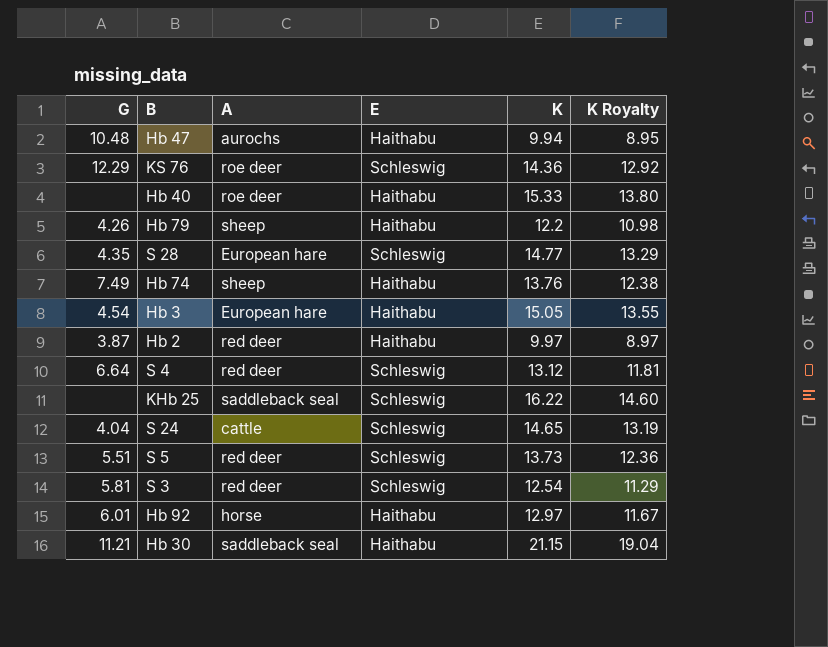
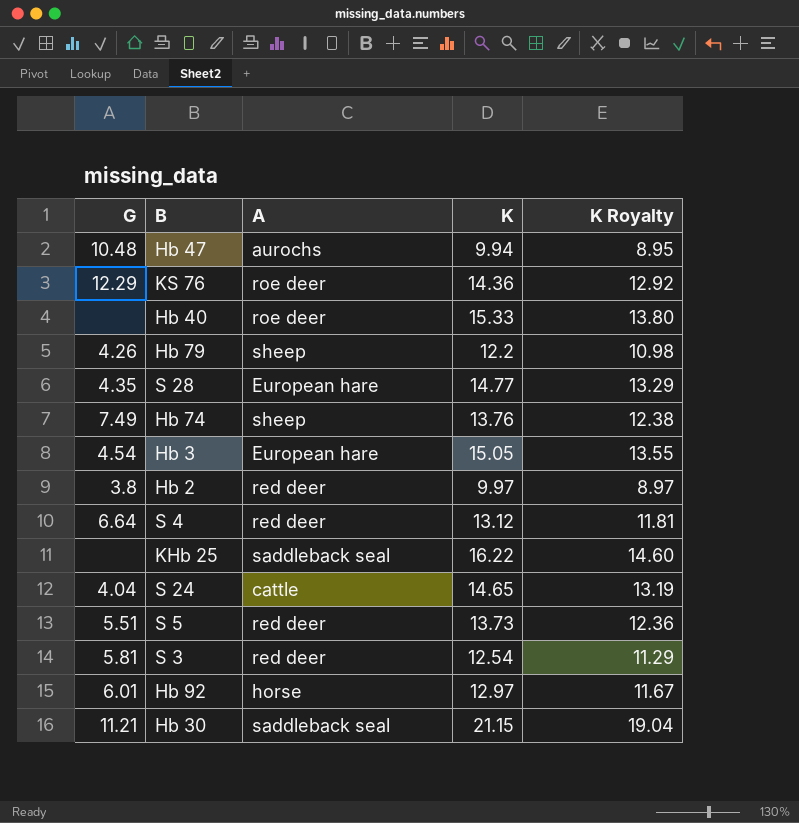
column E | position: 4 -> none
Hb 2 | G: 3.87 -> 3.8

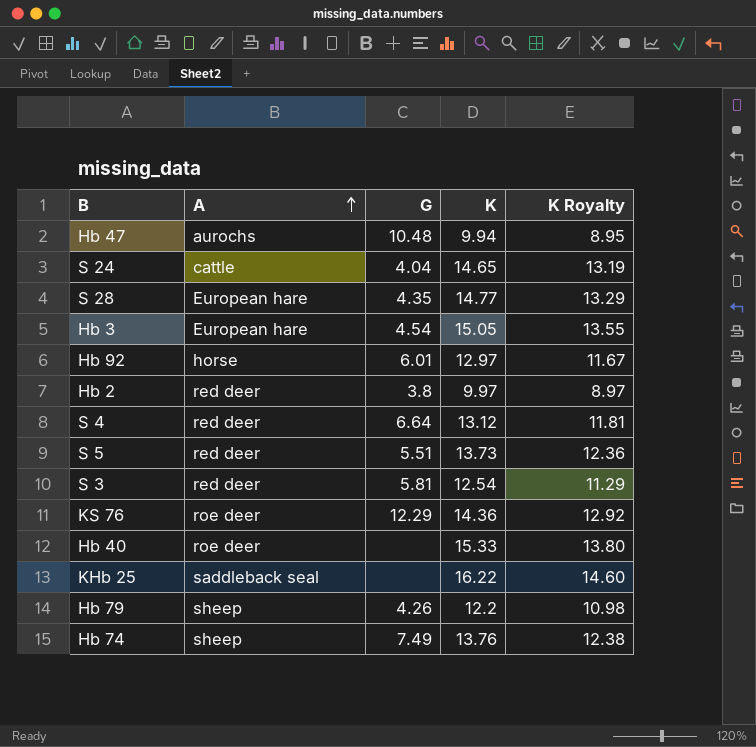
row order: none -> A ascending
column G | position: 1 -> 3
row Hb 30: 11.21 | saddleback seal | 21.15 | 19.04 -> none

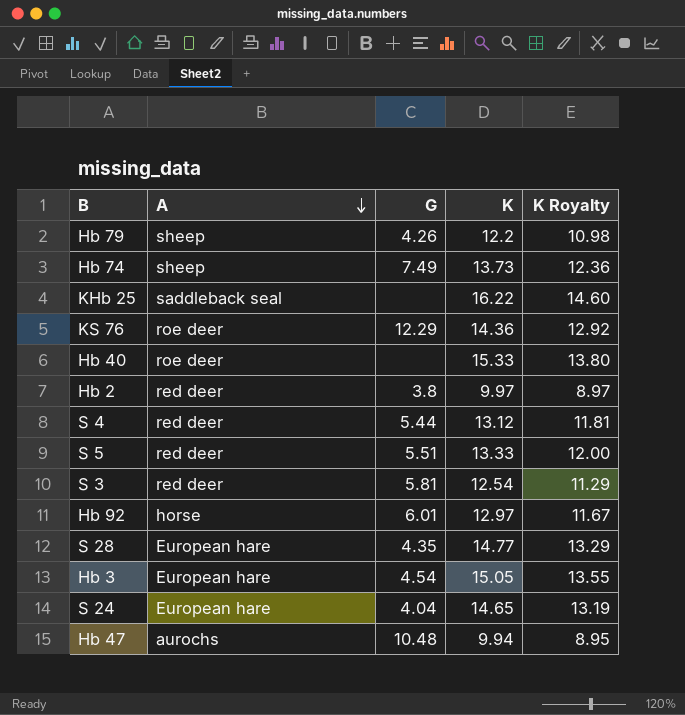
row order: A ascending -> A descending
Hb 74 | K: 13.76 -> 13.73
Hb 74 | K Royalty: 12.38 -> 12.36
S 4 | G: 6.64 -> 5.44
S 5 | K: 13.73 -> 13.33
S 5 | K Royalty: 12.36 -> 12.00
S 24 | A: cattle -> European hare

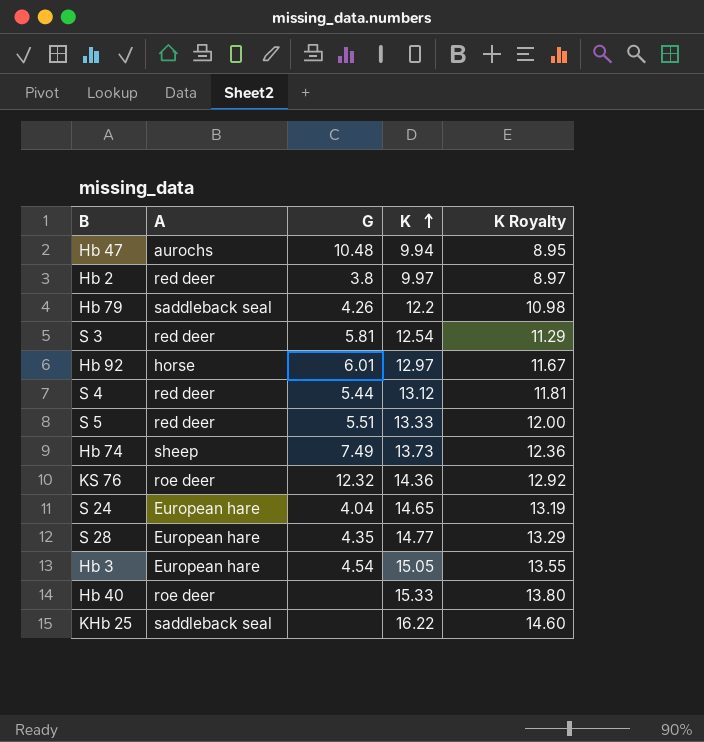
row order: A descending -> K ascending
Hb 79 | A: sheep -> saddleback seal
KS 76 | G: 12.29 -> 12.32

